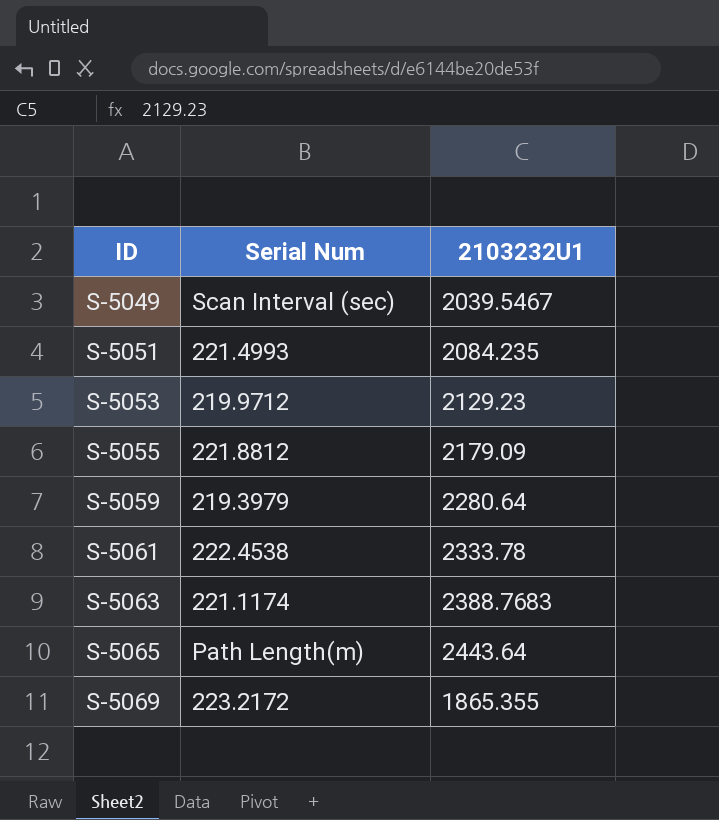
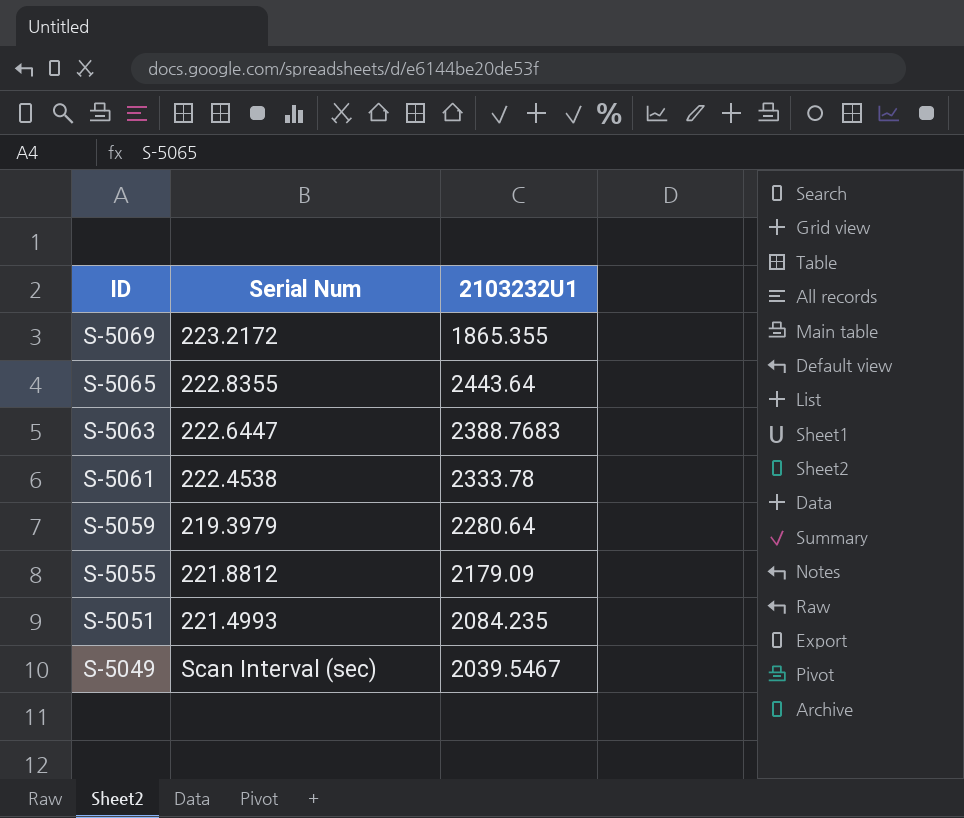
row order: ID ascending -> ID descending
row S-5053: 219.9712 | 2129.23 -> none
S-5065 | Serial Num: Path Length(m) -> 222.8355
S-5063 | Serial Num: 221.1174 -> 222.6447

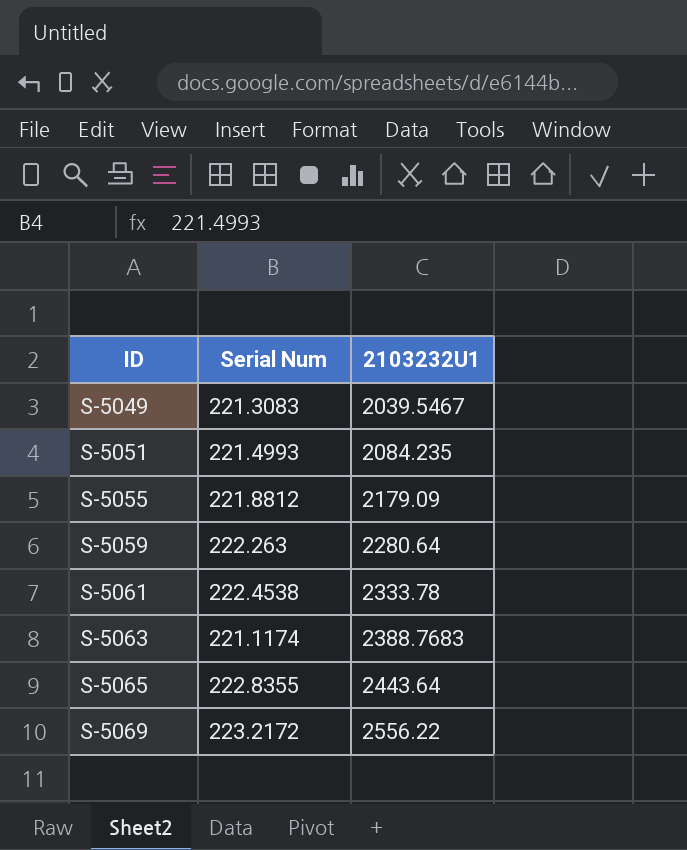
row order: ID descending -> ID ascending
S-5049 | Serial Num: Scan Interval (sec) -> 221.3083
S-5059 | Serial Num: 219.3979 -> 222.263
S-5063 | Serial Num: 222.6447 -> 221.1174
S-5069 | 2103232U1: 1865.355 -> 2556.22

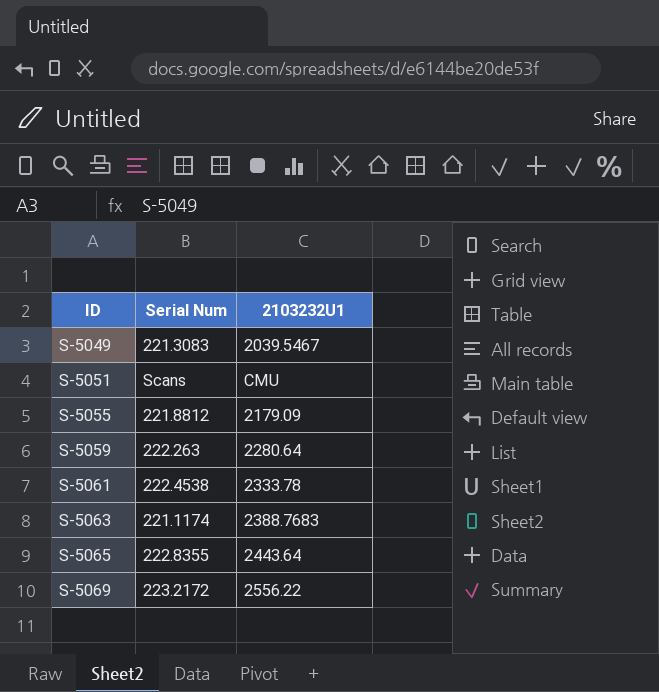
S-5051 | Serial Num: 221.4993 -> Scans
S-5051 | 2103232U1: 2084.235 -> CMU

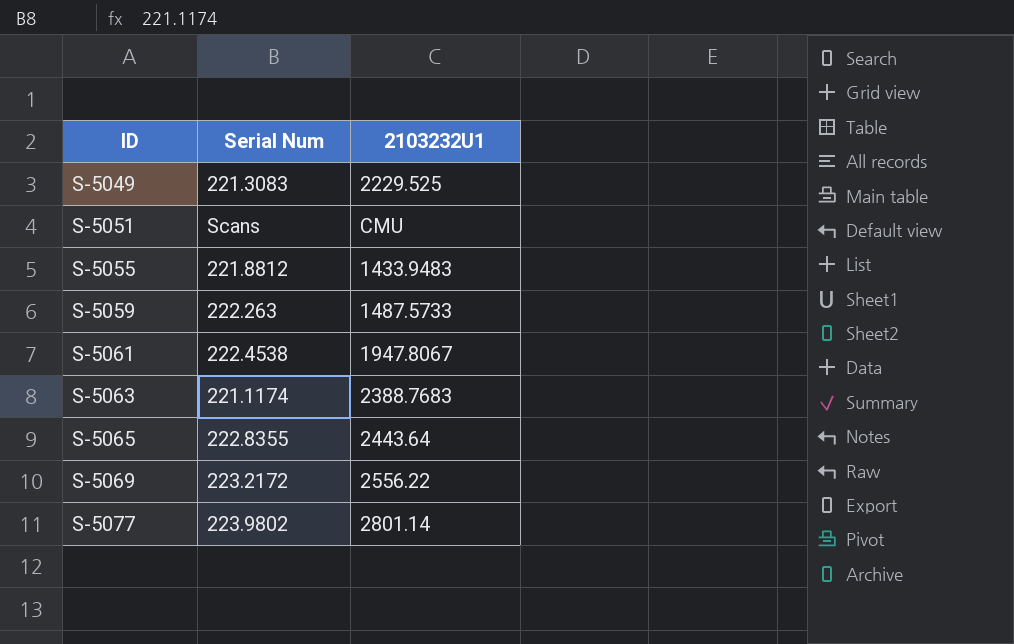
S-5049 | 2103232U1: 2039.5467 -> 2229.525
S-5055 | 2103232U1: 2179.09 -> 1433.9483
S-5059 | 2103232U1: 2280.64 -> 1487.5733
S-5061 | 2103232U1: 2333.78 -> 1947.8067
row S-5077: none -> 223.9802 | 2801.14

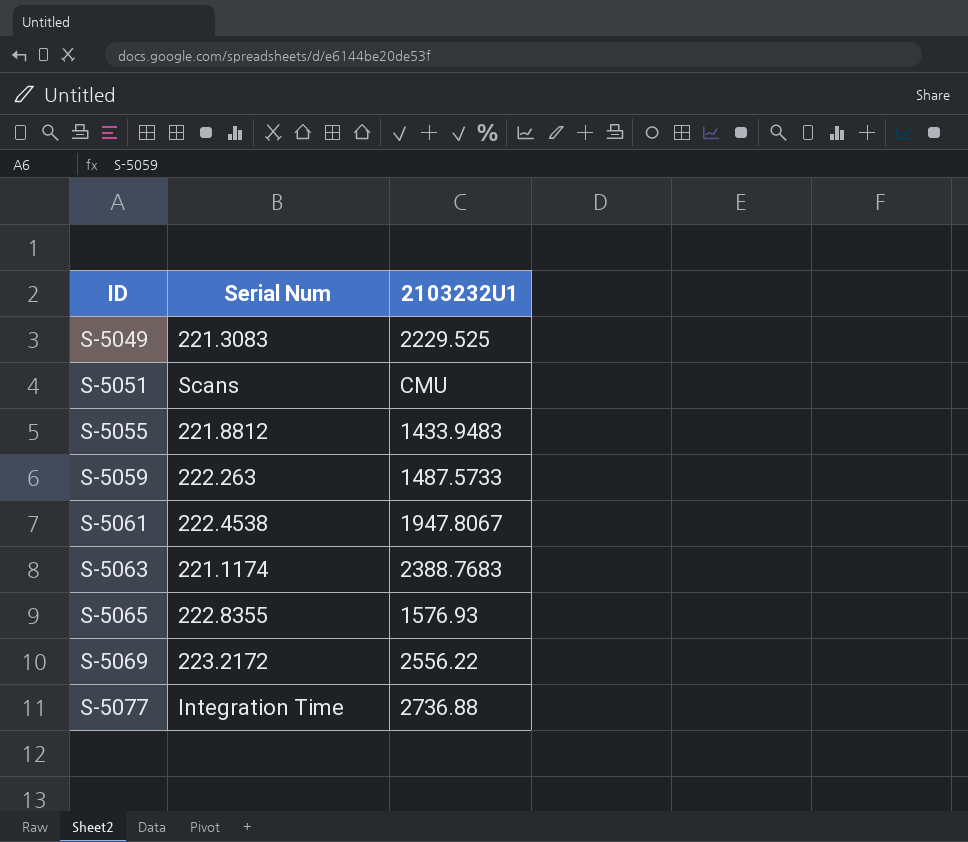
S-5065 | 2103232U1: 2443.64 -> 1576.93
S-5077 | Serial Num: 223.9802 -> Integration Time
S-5077 | 2103232U1: 2801.14 -> 2736.88

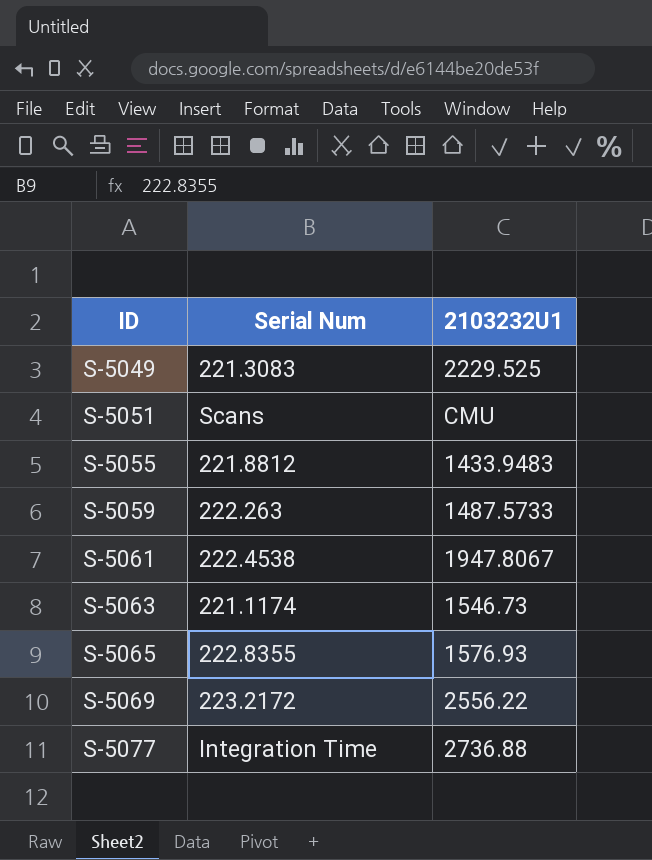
S-5063 | 2103232U1: 2388.7683 -> 1546.73

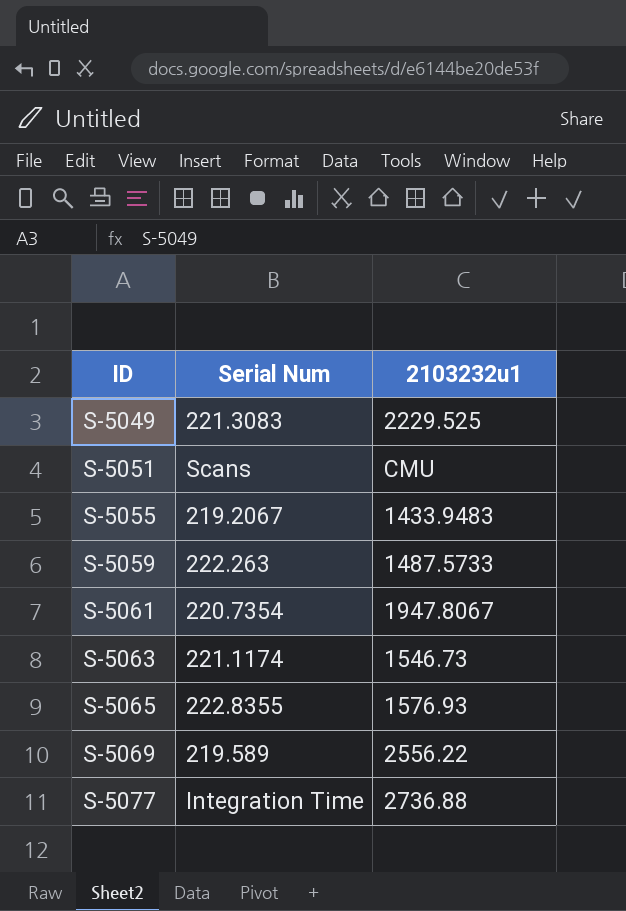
column name: 2103232U1 -> 2103232u1
S-5055 | Serial Num: 221.8812 -> 219.2067
S-5061 | Serial Num: 222.4538 -> 220.7354
S-5069 | Serial Num: 223.2172 -> 219.589

